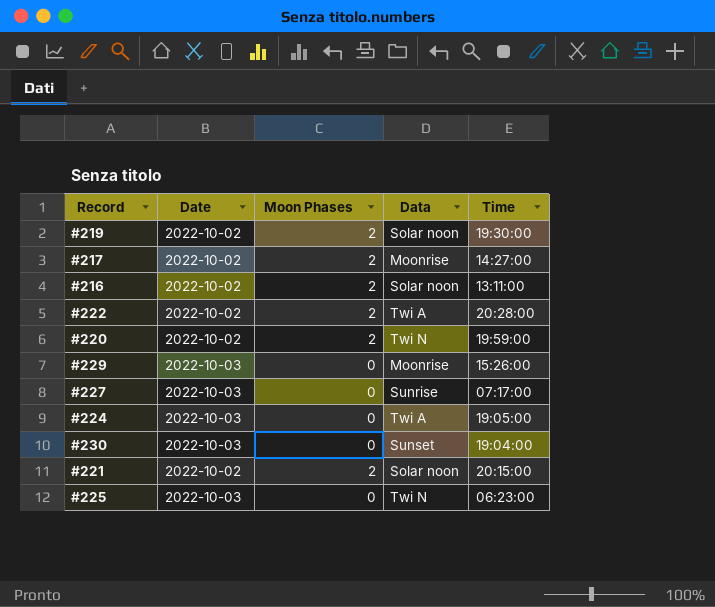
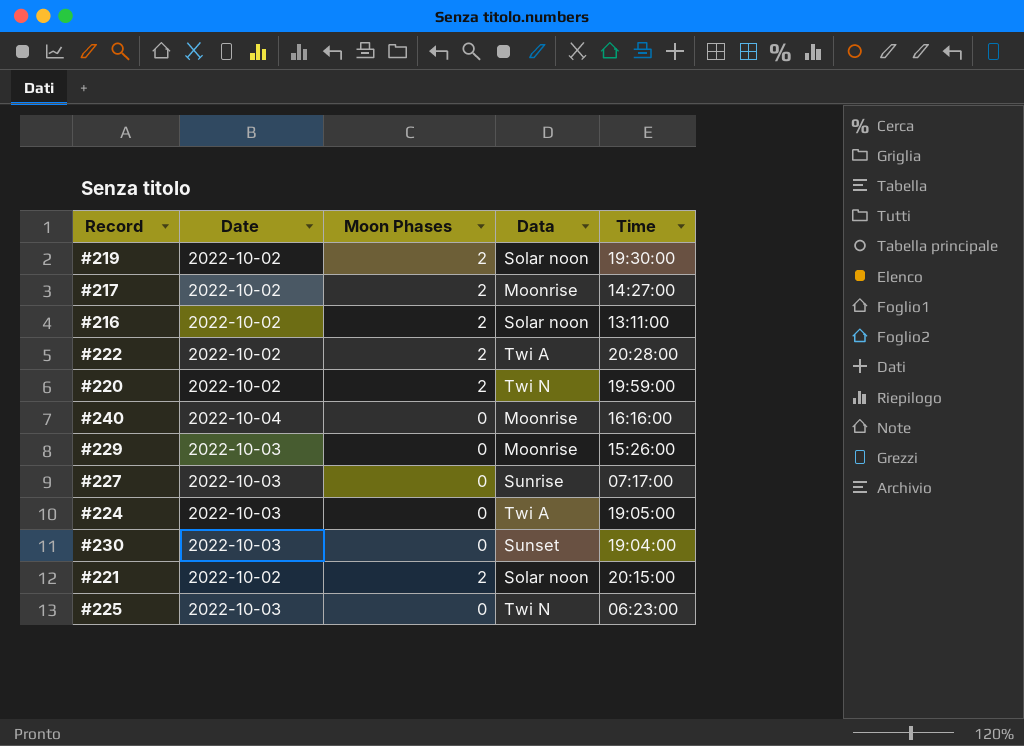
row #240: none -> 2022-10-04 | 0 | Moonrise | 16:16:00

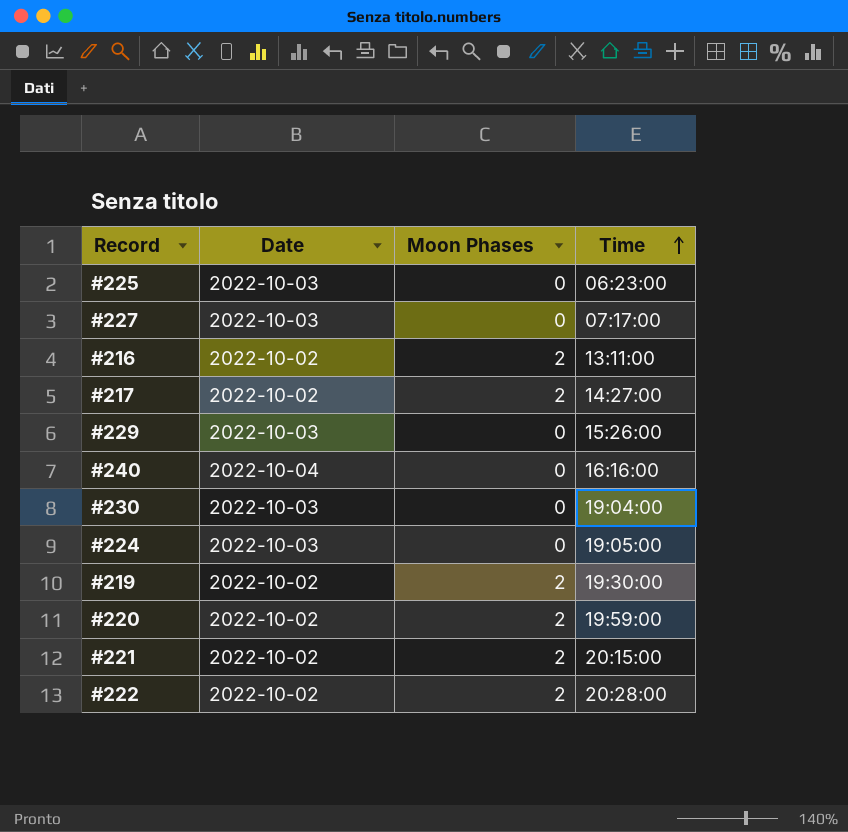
row order: none -> Time ascending
column Data | position: 4 -> none

